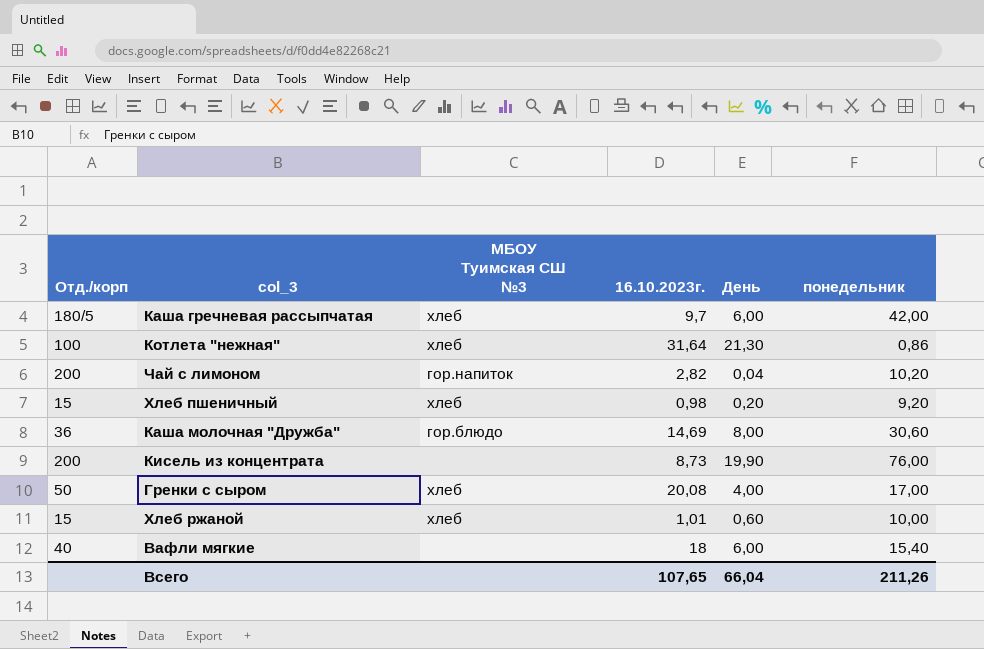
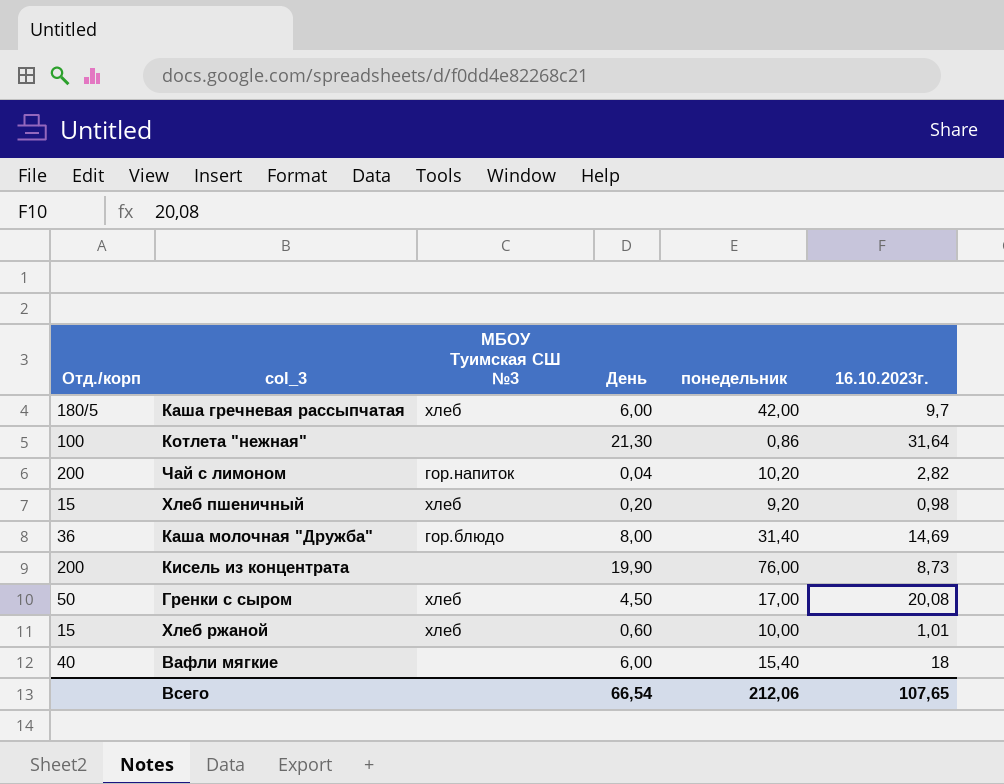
column 16.10.2023г. | position: 4 -> 6
Котлета "нежная" | МБОУ Туимская СШ №3: хлеб -> none
Каша молочная "Дружба" | понедельник: 30,60 -> 31,40
Гренки с сыром | День: 4,00 -> 4,50
Всего | День: 66,04 -> 66,54
Всего | понедельник: 211,26 -> 212,06

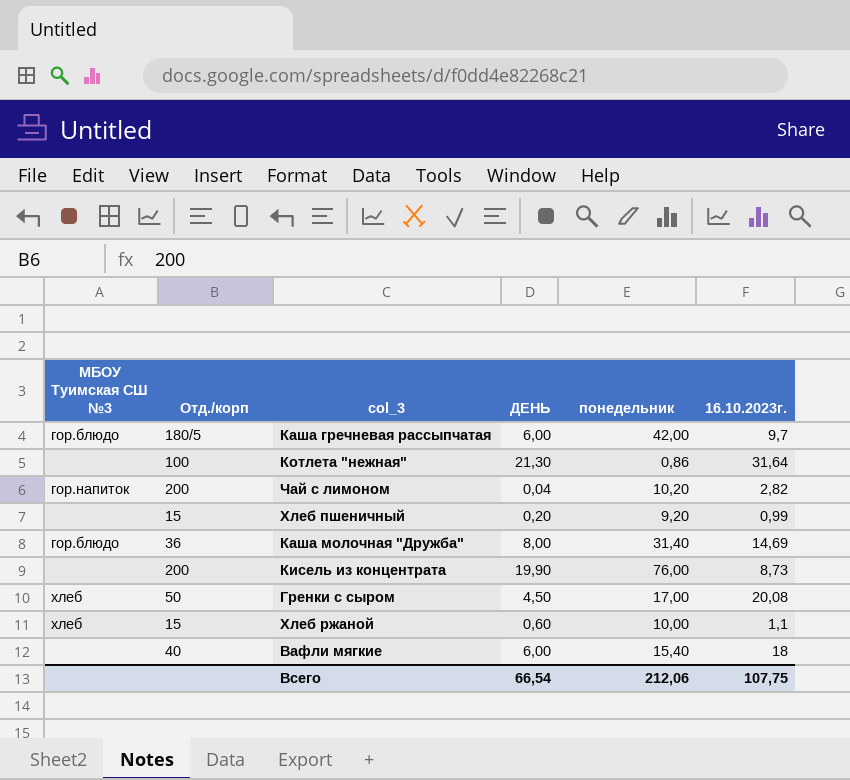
column МБОУ Туимская СШ №3 | position: 3 -> 1
column name: День -> ДЕНЬ
Каша гречневая рассыпчатая | МБОУ Туимская СШ №3: хлеб -> гор.блюдо
Хлеб пшеничный | МБОУ Туимская СШ №3: хлеб -> none
Хлеб пшеничный | 16.10.2023г.: 0,98 -> 0,99
Хлеб ржаной | 16.10.2023г.: 1,01 -> 1,1
Всего | 16.10.2023г.: 107,65 -> 107,75

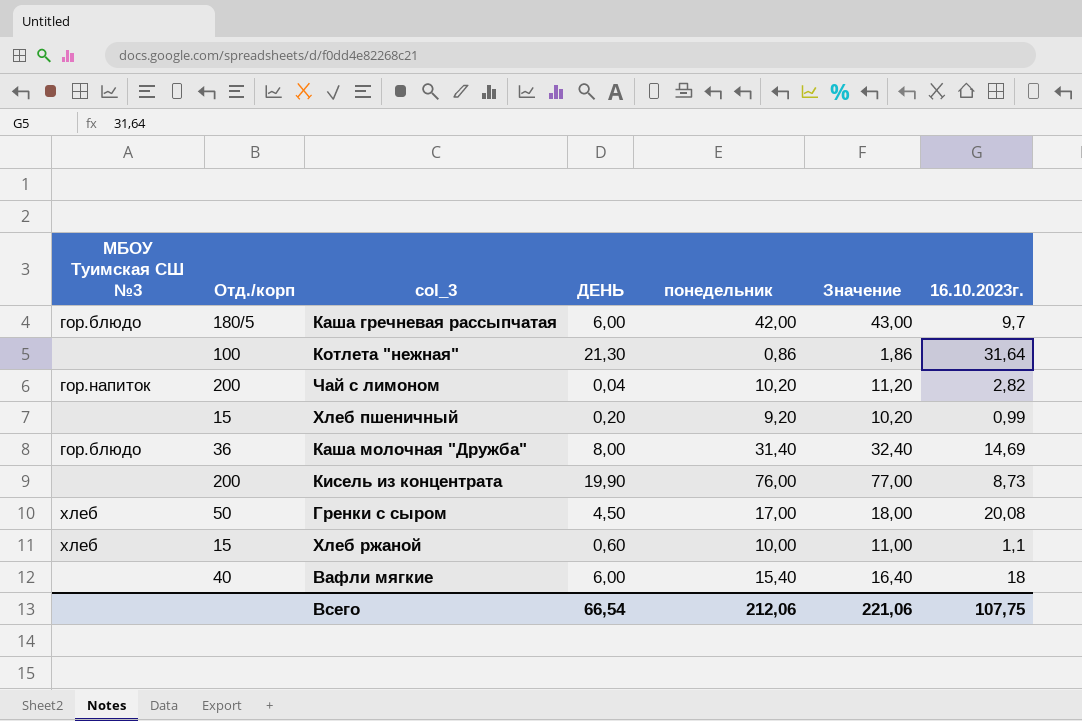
column Значение | formula: none -> [понедельник] + 1

